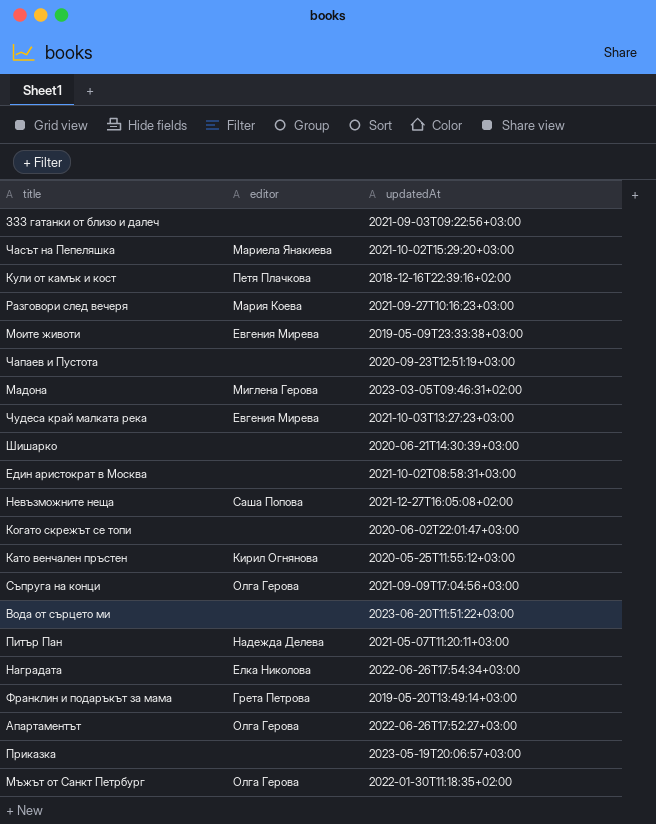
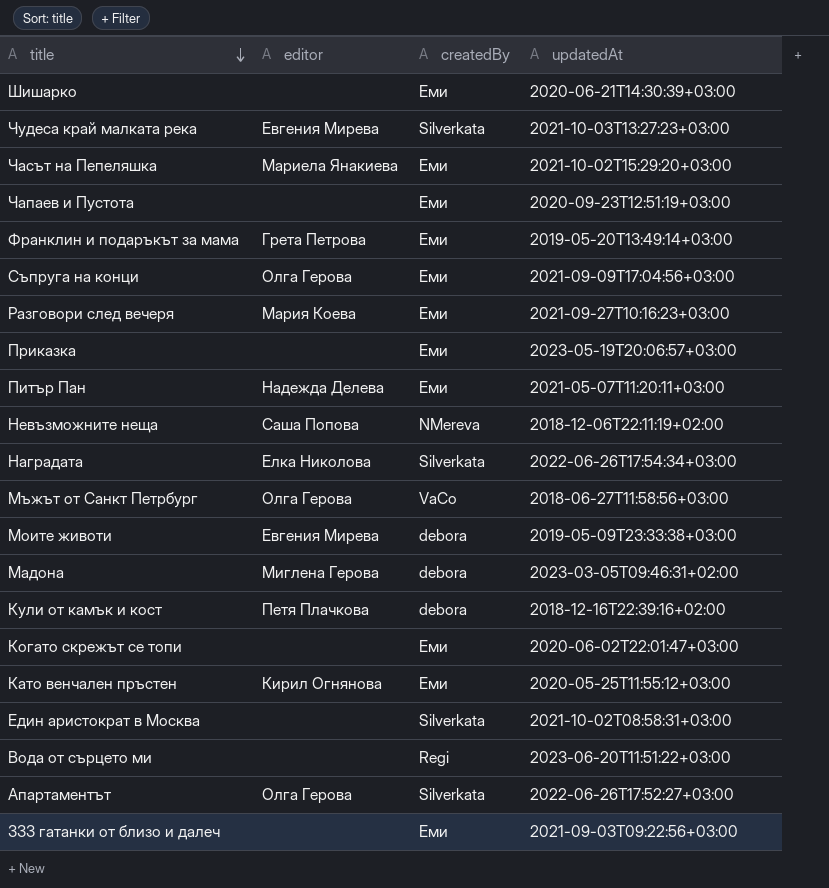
row order: none -> title descending
column createdBy | position: none -> 3
Невъзможните неща | updatedAt: 2021-12-27T16:05:08+02:00 -> 2018-12-06T22:11:19+02:00
Мъжът от Санкт Петрбург | updatedAt: 2022-01-30T11:18:35+02:00 -> 2018-06-27T11:58:56+03:00

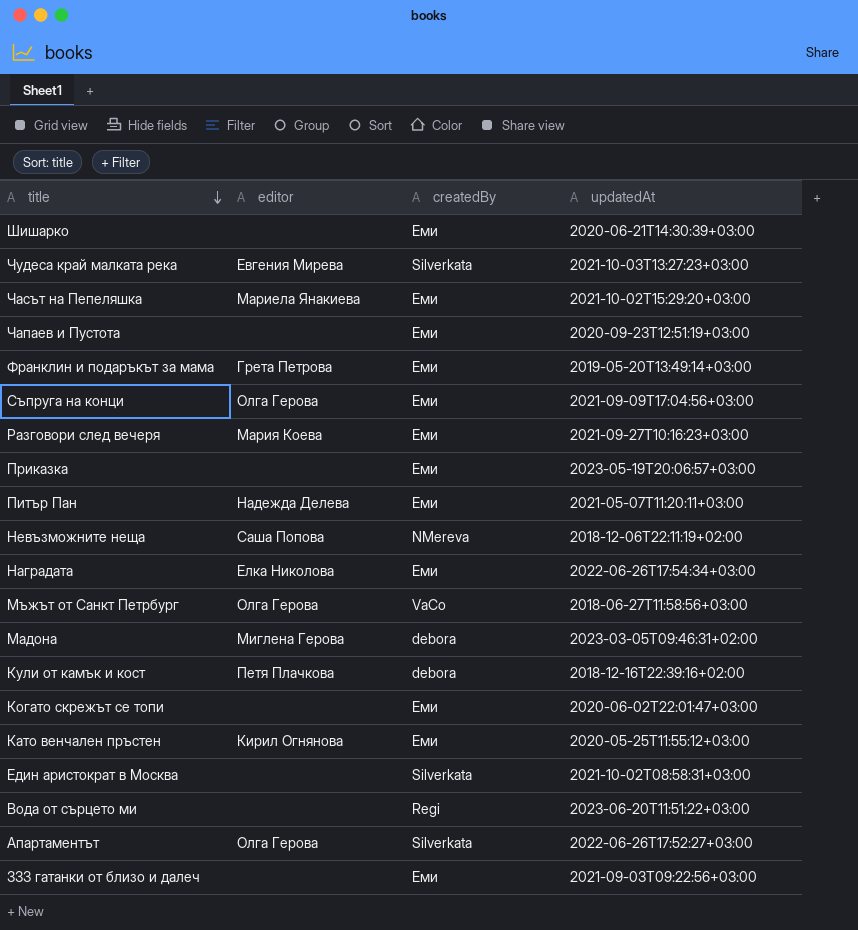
row Моите животи: Евгения Мирева | debora | 2019-05-09T23:33:38+03:00 -> none
Наградата | createdBy: Silverkata -> Еми

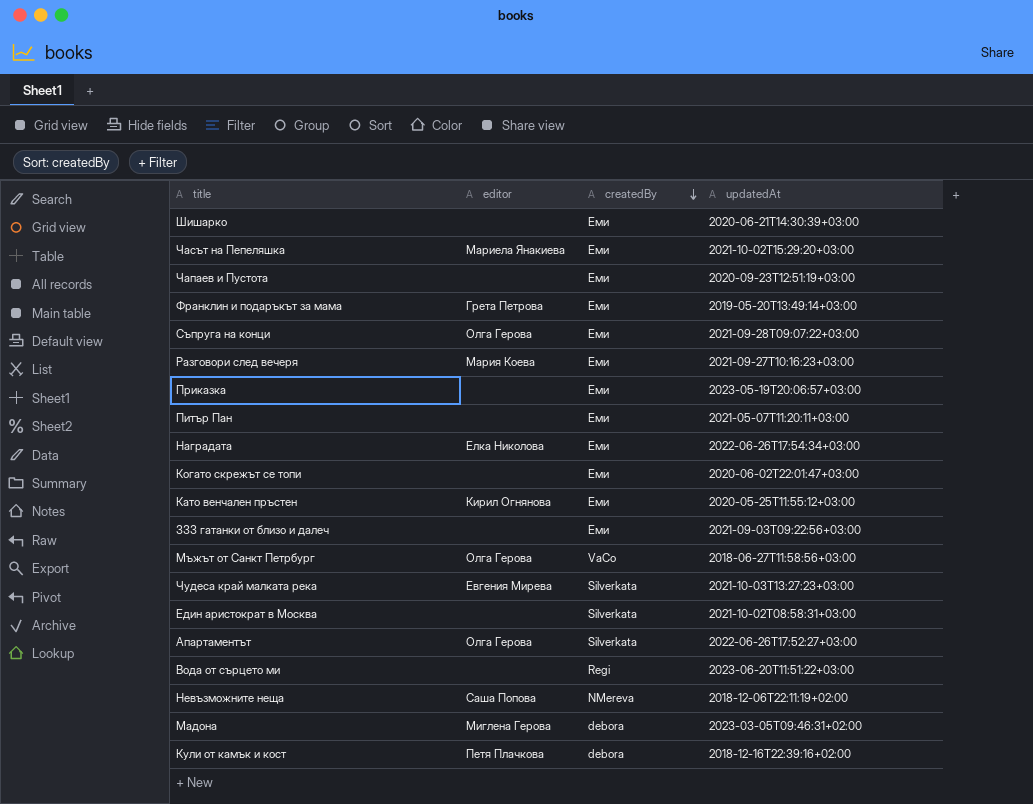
row order: title descending -> createdBy descending
Съпруга на конци | updatedAt: 2021-09-09T17:04:56+03:00 -> 2021-09-28T09:07:22+03:00
Питър Пан | editor: Надежда Делева -> none

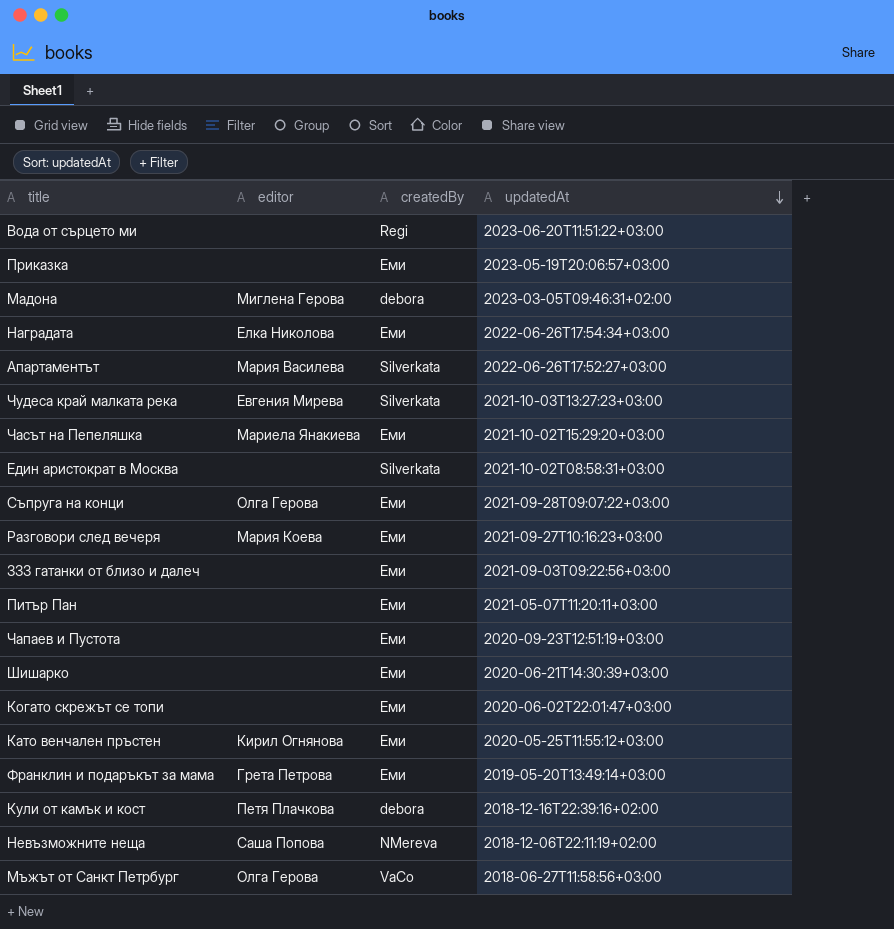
row order: createdBy descending -> updatedAt descending
Апартаментът | editor: Олга Герова -> Мария Василева

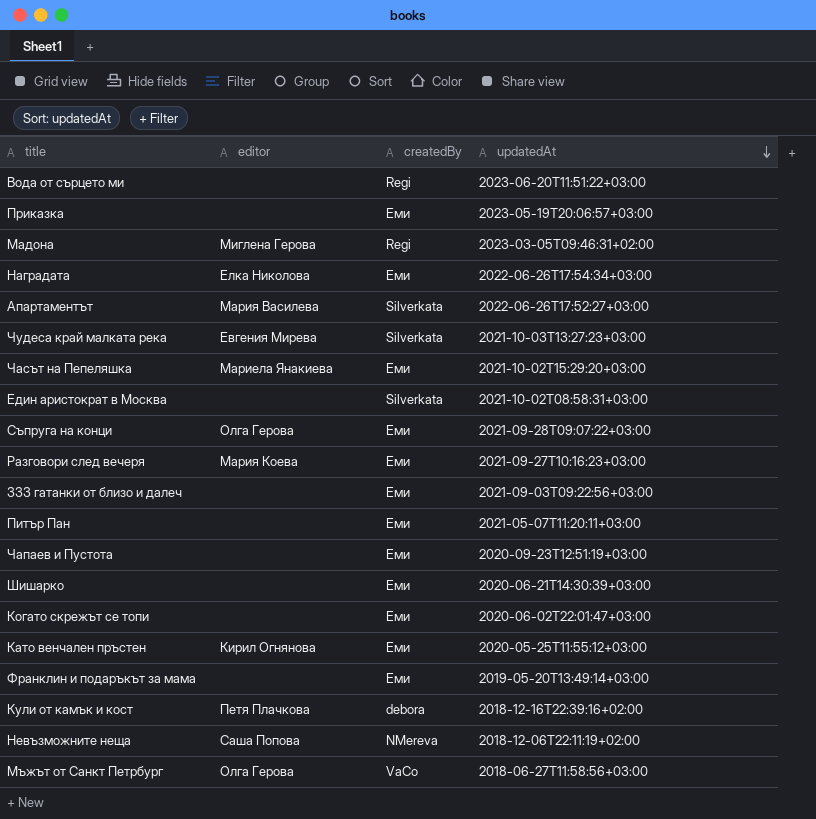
Мадона | createdBy: debora -> Regi
Франклин и подаръкът за мама | editor: Грета Петрова -> none

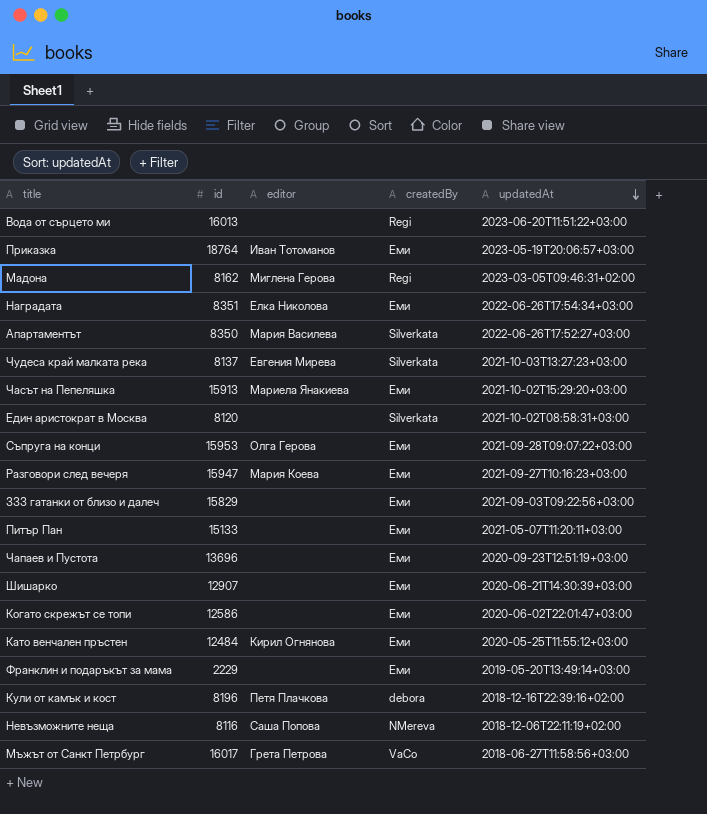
column id | position: none -> 2
Приказка | editor: none -> Иван Тотоманов
Мъжът от Санкт Петрбург | editor: Олга Герова -> Грета Петрова

